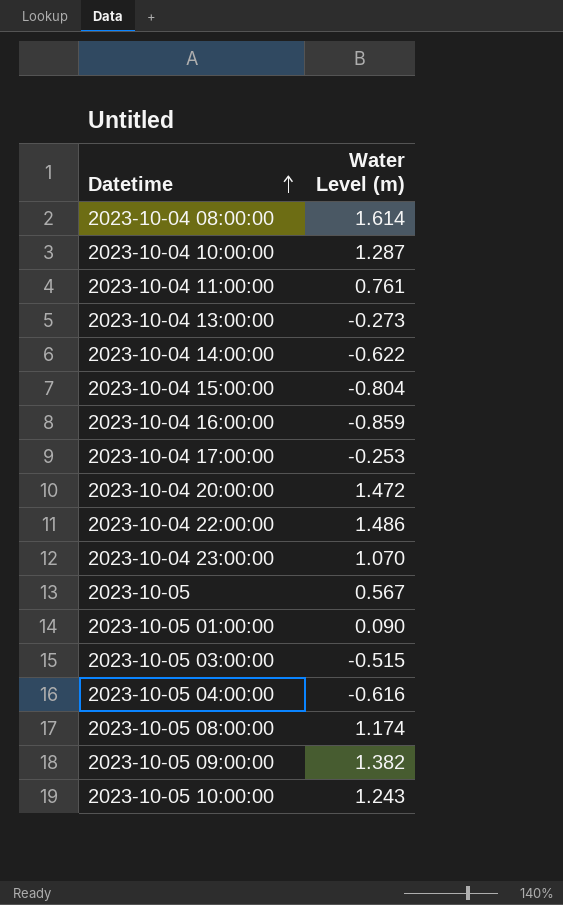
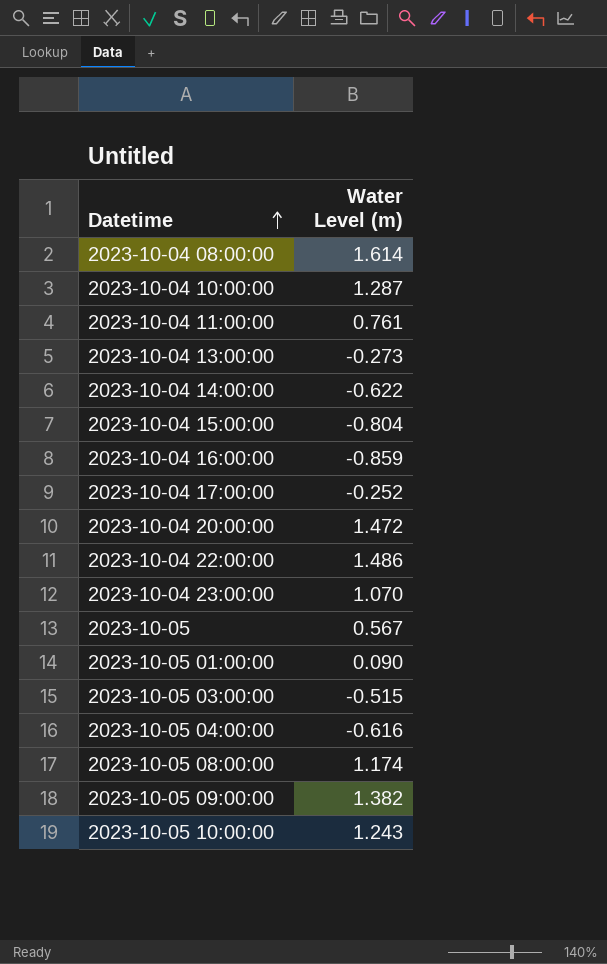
2023-10-04 17:00:00 | Water Level (m): -0.253 -> -0.252

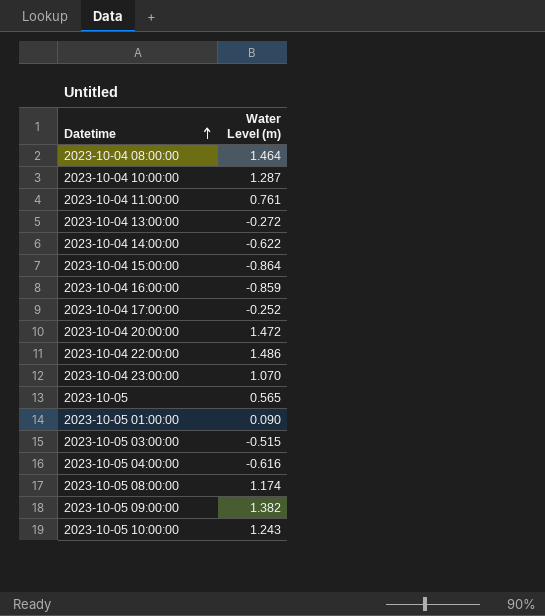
2023-10-04 08:00:00 | Water Level (m): 1.614 -> 1.464
2023-10-04 13:00:00 | Water Level (m): -0.273 -> -0.272
2023-10-04 15:00:00 | Water Level (m): -0.804 -> -0.864
2023-10-05 | Water Level (m): 0.567 -> 0.565

